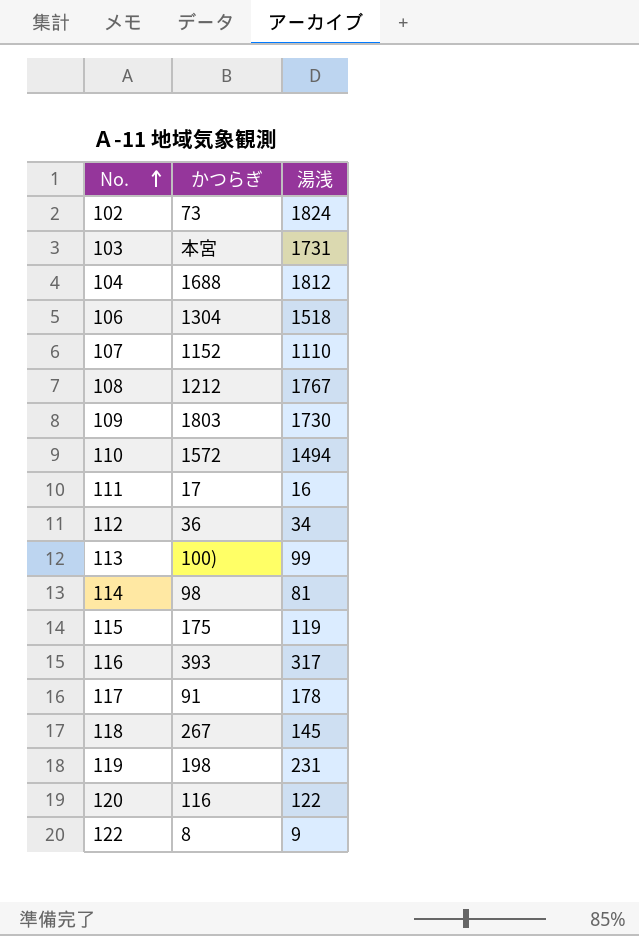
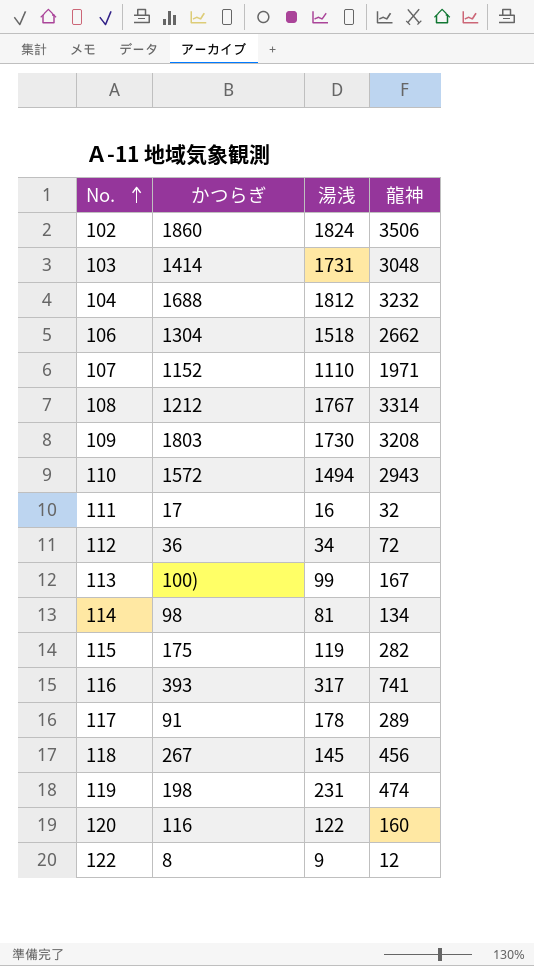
column 龍神 | position: none -> 4
102 | かつらぎ: 73 -> 1860
103 | かつらぎ: 本宮 -> 1414

